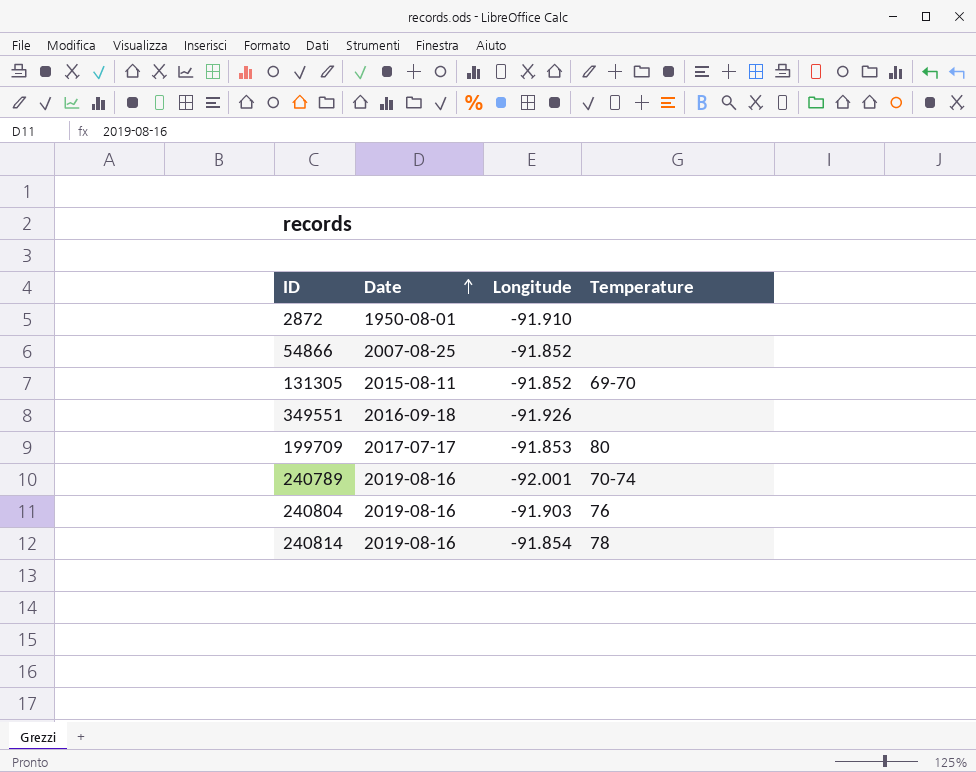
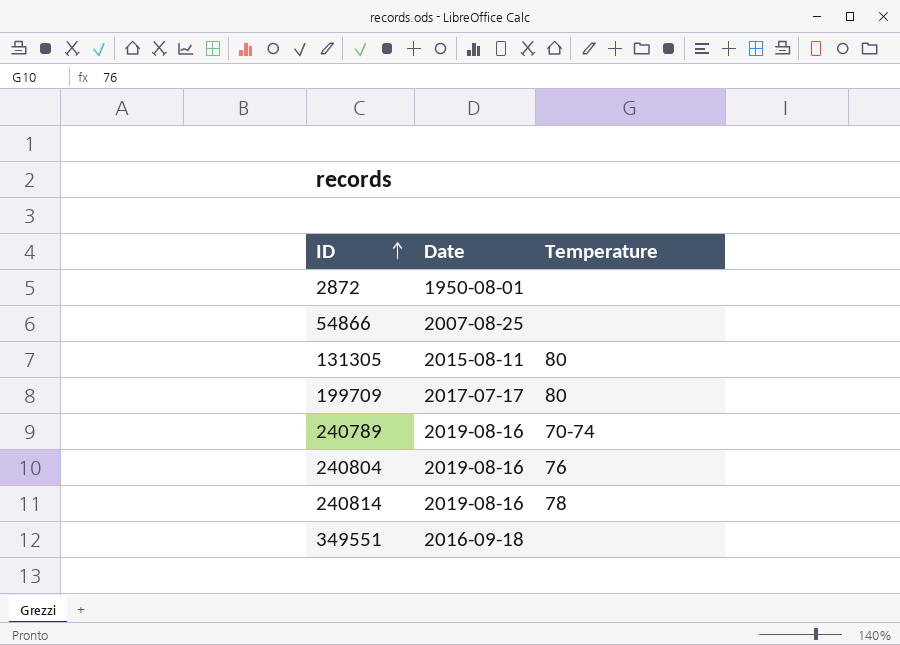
row order: Date ascending -> ID ascending
column Longitude | position: 3 -> none
131305 | Temperature: 69-70 -> 80

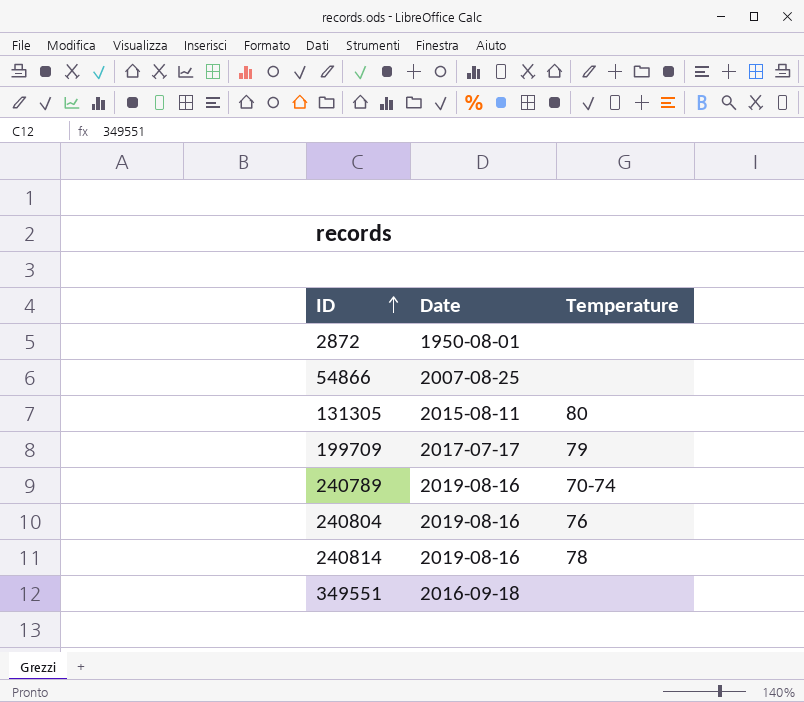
199709 | Temperature: 80 -> 79

